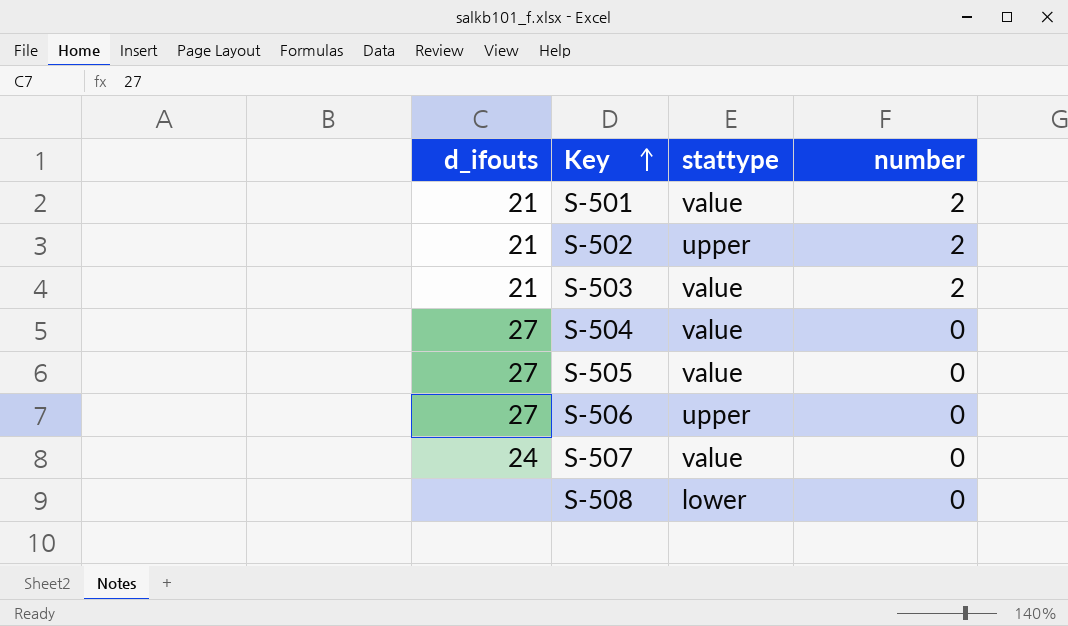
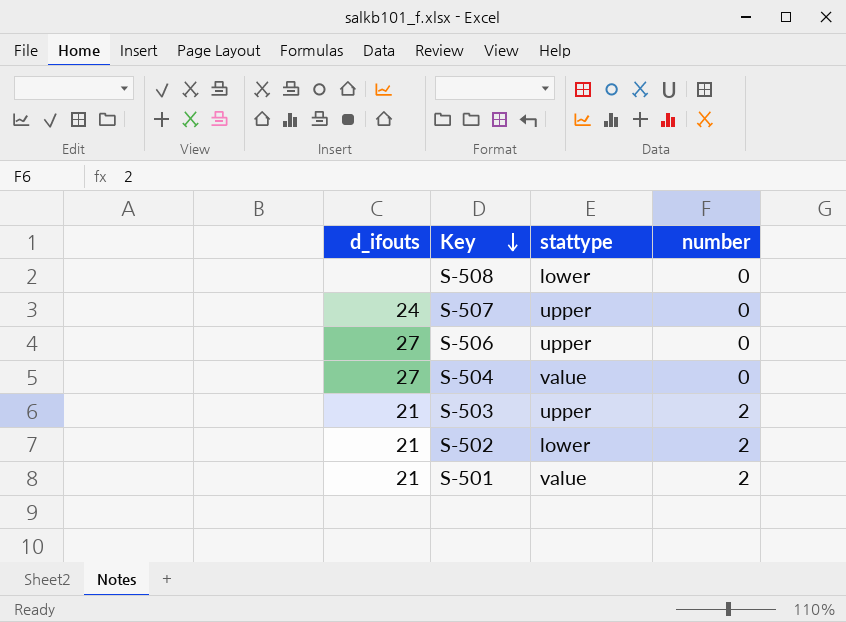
row order: Key ascending -> Key descending
row S-505: 27 | value | 0 -> none
S-507 | stattype: value -> upper
S-503 | stattype: value -> upper
S-502 | stattype: upper -> lower

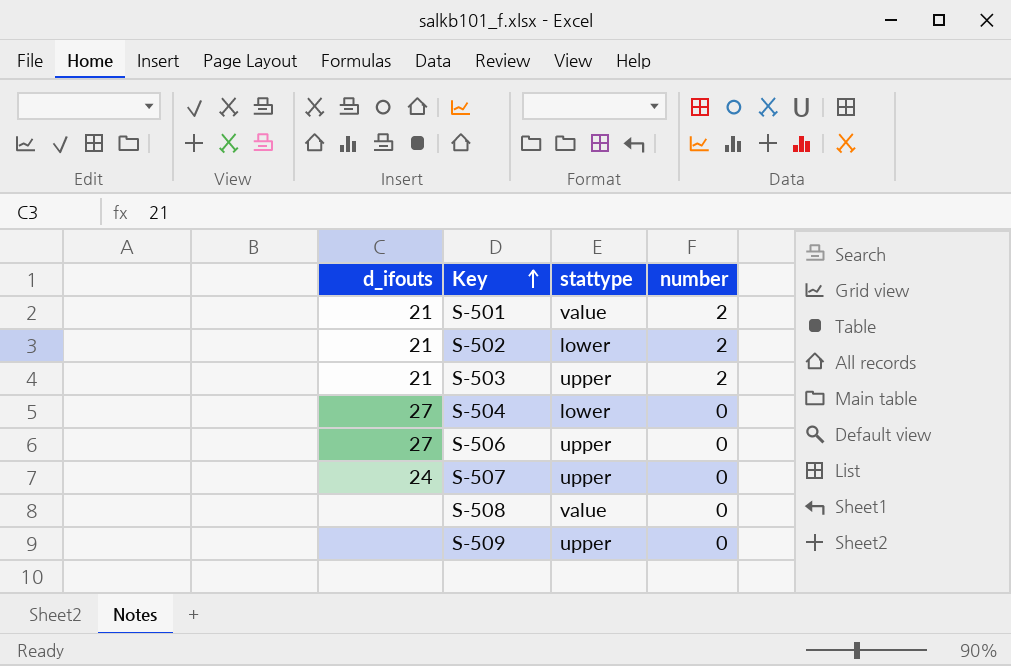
row order: Key descending -> Key ascending
S-504 | stattype: value -> lower
S-508 | stattype: lower -> value
row S-509: none -> none | upper | 0

